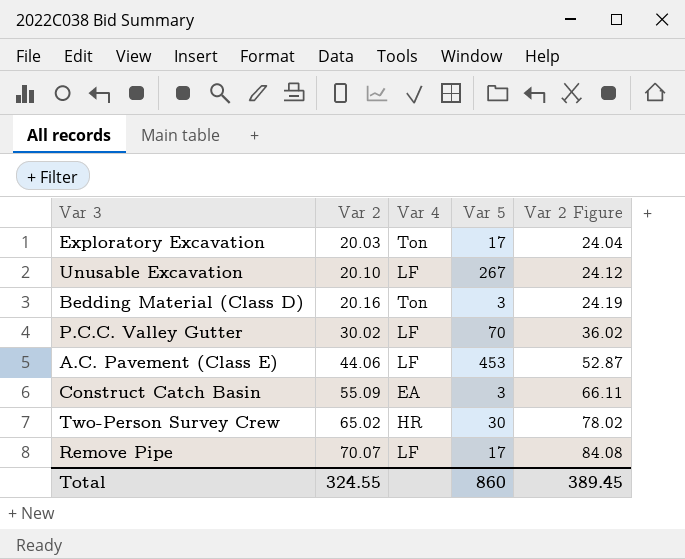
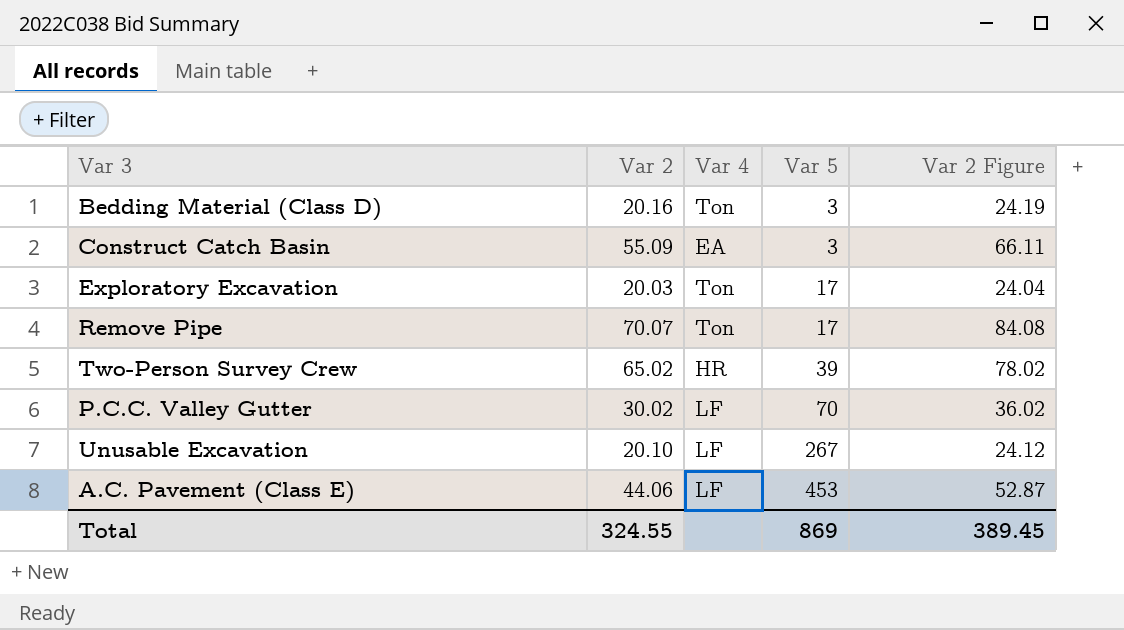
row order: Var 2 ascending -> Var 5 ascending
Remove Pipe | Var 4: LF -> Ton
Two-Person Survey Crew | Var 5: 30 -> 39
Total | Var 5: 860 -> 869

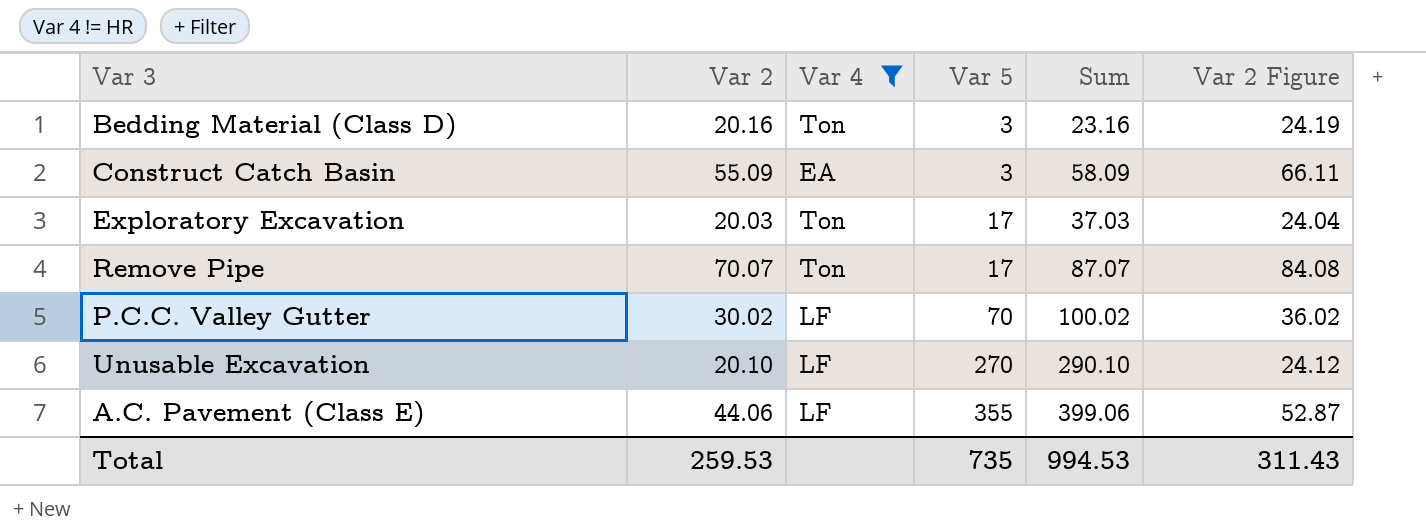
filter: none -> Var 4 != HR
column Sum | formula: none -> [Var 2] + [Var 5]
Unusable Excavation | Var 5: 267 -> 270
A.C. Pavement (Class E) | Var 5: 453 -> 355
Total | Var 2: 324.55 -> 259.53
Total | Var 5: 869 -> 735
Total | Var 2 Figure: 389.45 -> 311.43

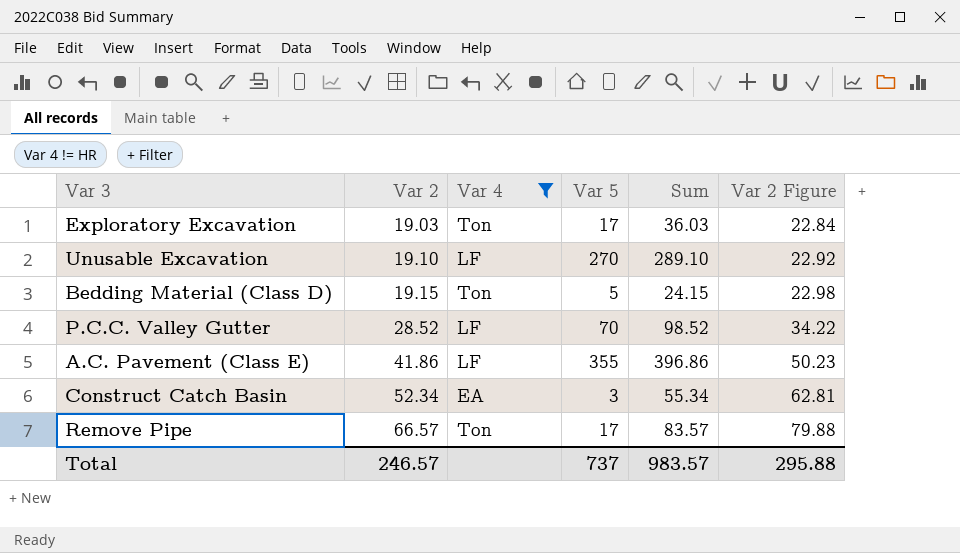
row order: Var 5 ascending -> Var 2 ascending
Exploratory Excavation | Var 2: 20.03 -> 19.03
Exploratory Excavation | Sum: 37.03 -> 36.03
Exploratory Excavation | Var 2 Figure: 24.04 -> 22.84
Unusable Excavation | Var 2: 20.10 -> 19.10
Unusable Excavation | Sum: 290.10 -> 289.10
Unusable Excavation | Var 2 Figure: 24.12 -> 22.92
Bedding Material (Class D) | Var 2: 20.16 -> 19.15
Bedding Material (Class D) | Var 5: 3 -> 5
Bedding Material (Class D) | Sum: 23.16 -> 24.15
Bedding Material (Class D) | Var 2 Figure: 24.19 -> 22.98
P.C.C. Valley Gutter | Var 2: 30.02 -> 28.52
P.C.C. Valley Gutter | Sum: 100.02 -> 98.52
P.C.C. Valley Gutter | Var 2 Figure: 36.02 -> 34.22
A.C. Pavement (Class E) | Var 2: 44.06 -> 41.86
A.C. Pavement (Class E) | Sum: 399.06 -> 396.86
A.C. Pavement (Class E) | Var 2 Figure: 52.87 -> 50.23
Construct Catch Basin | Var 2: 55.09 -> 52.34
Construct Catch Basin | Sum: 58.09 -> 55.34
Construct Catch Basin | Var 2 Figure: 66.11 -> 62.81
Remove Pipe | Var 2: 70.07 -> 66.57
Remove Pipe | Sum: 87.07 -> 83.57
Remove Pipe | Var 2 Figure: 84.08 -> 79.88
Total | Var 2: 259.53 -> 246.57
Total | Var 5: 735 -> 737
Total | Sum: 994.53 -> 983.57
Total | Var 2 Figure: 311.43 -> 295.88

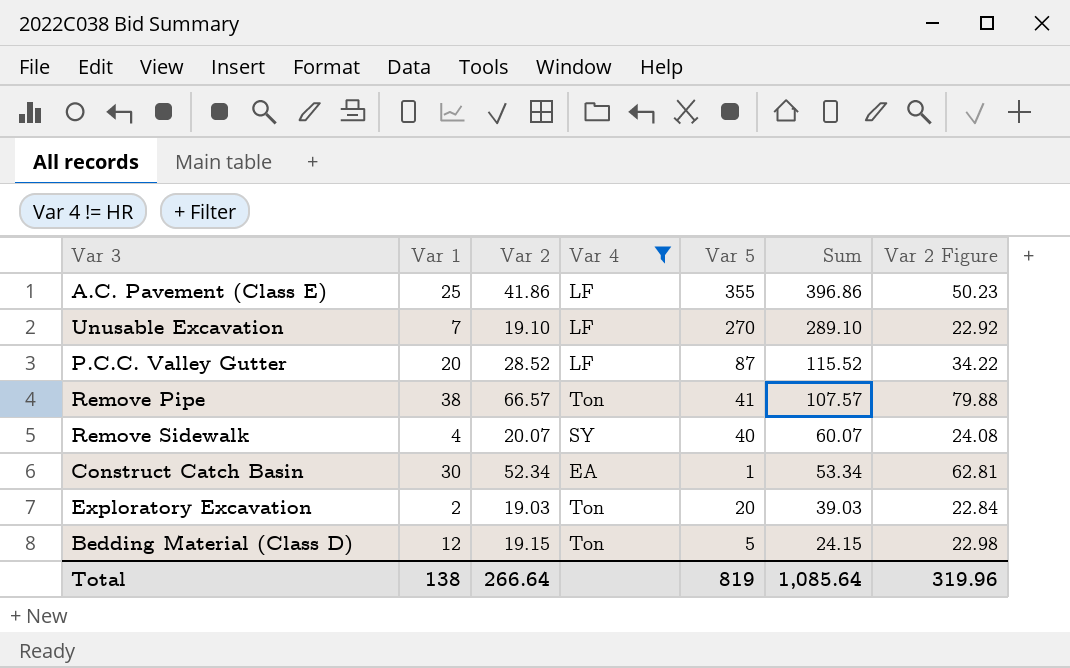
row order: Var 2 ascending -> Sum descending
column Var 1 | position: none -> 2
P.C.C. Valley Gutter | Var 5: 70 -> 87
P.C.C. Valley Gutter | Sum: 98.52 -> 115.52
Remove Pipe | Var 5: 17 -> 41
Remove Pipe | Sum: 83.57 -> 107.57
row Remove Sidewalk: none -> 4 | 20.07 | SY | 40 | 60.07 | 24.08
Construct Catch Basin | Var 5: 3 -> 1
Construct Catch Basin | Sum: 55.34 -> 53.34
Exploratory Excavation | Var 5: 17 -> 20
Exploratory Excavation | Sum: 36.03 -> 39.03
Total | Var 2: 246.57 -> 266.64
Total | Var 5: 737 -> 819
Total | Sum: 983.57 -> 1,085.64
Total | Var 2 Figure: 295.88 -> 319.96

